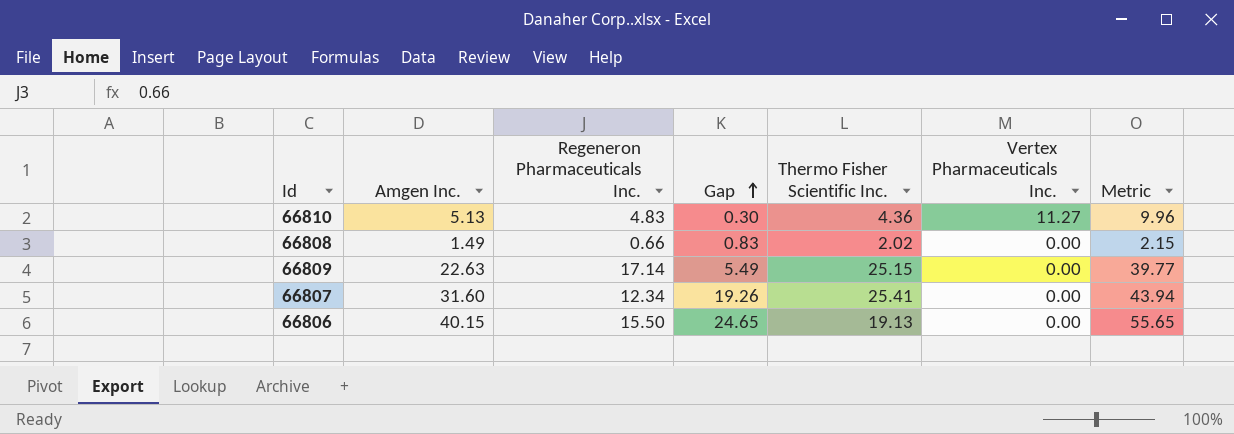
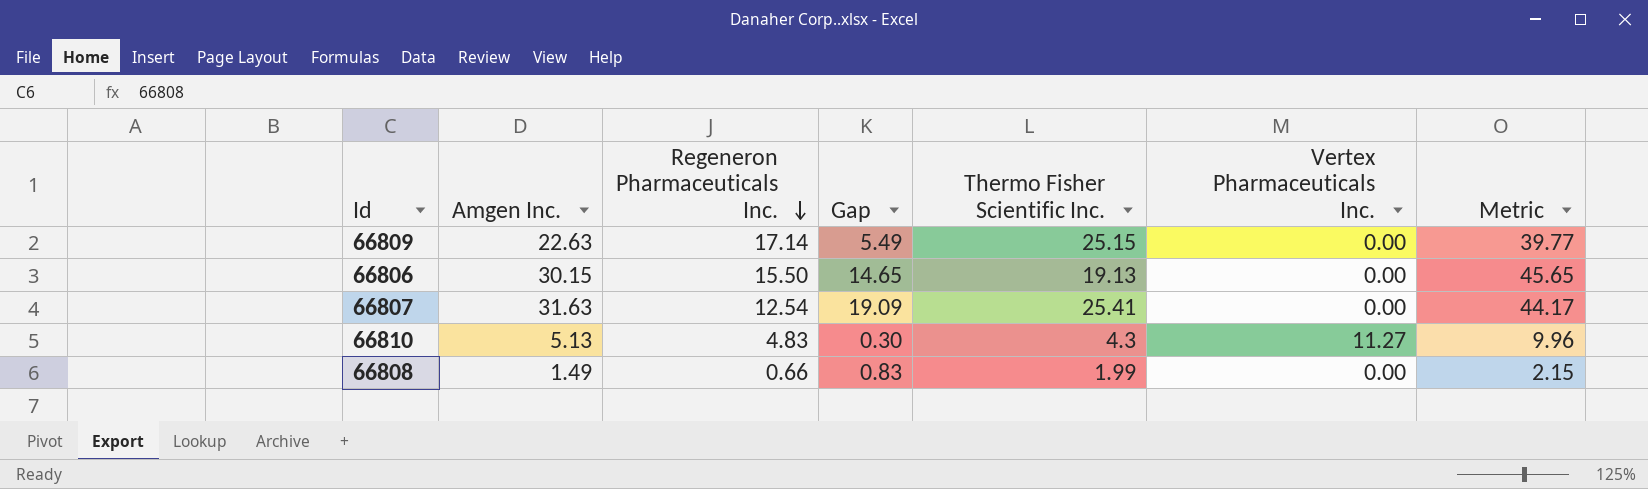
row order: Gap ascending -> Regeneron Pharmaceuticals Inc. descending
66806 | Amgen Inc.: 40.15 -> 30.15
66806 | Gap: 24.65 -> 14.65
66806 | Metric: 55.65 -> 45.65
66807 | Amgen Inc.: 31.60 -> 31.63
66807 | Regeneron Pharmaceuticals Inc.: 12.34 -> 12.54
66807 | Gap: 19.26 -> 19.09
66807 | Metric: 43.94 -> 44.17
66810 | Thermo Fisher Scientific Inc.: 4.36 -> 4.3
66808 | Thermo Fisher Scientific Inc.: 2.02 -> 1.99

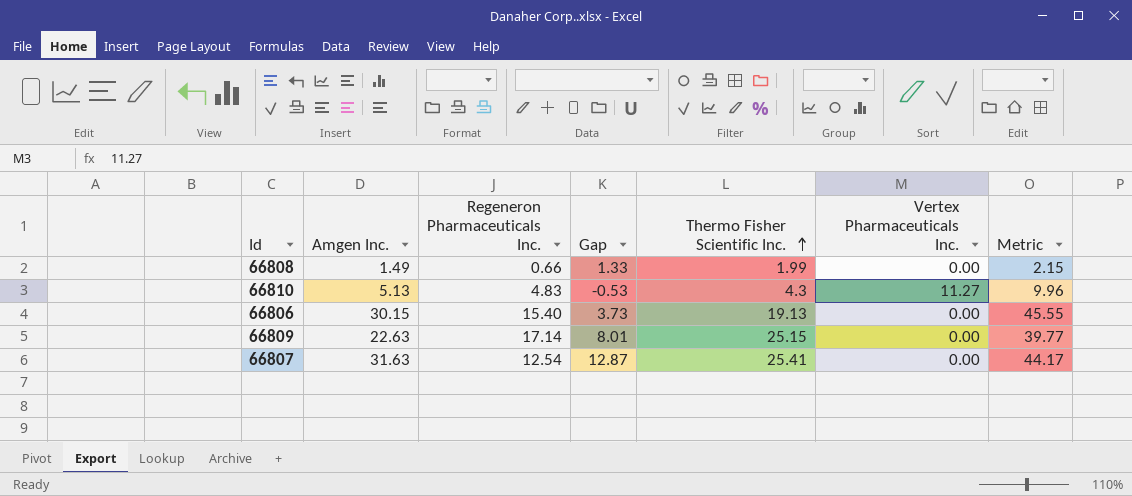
row order: Regeneron Pharmaceuticals Inc. descending -> Thermo Fisher Scientific Inc. ascending
column Gap | formula: [Amgen Inc.] - [Regeneron Pharmaceuticals Inc.] -> [Thermo Fisher Scientific Inc.] - [Regeneron Pharmaceuticals Inc.]
66806 | Regeneron Pharmaceuticals Inc.: 15.50 -> 15.40
66806 | Metric: 45.65 -> 45.55

